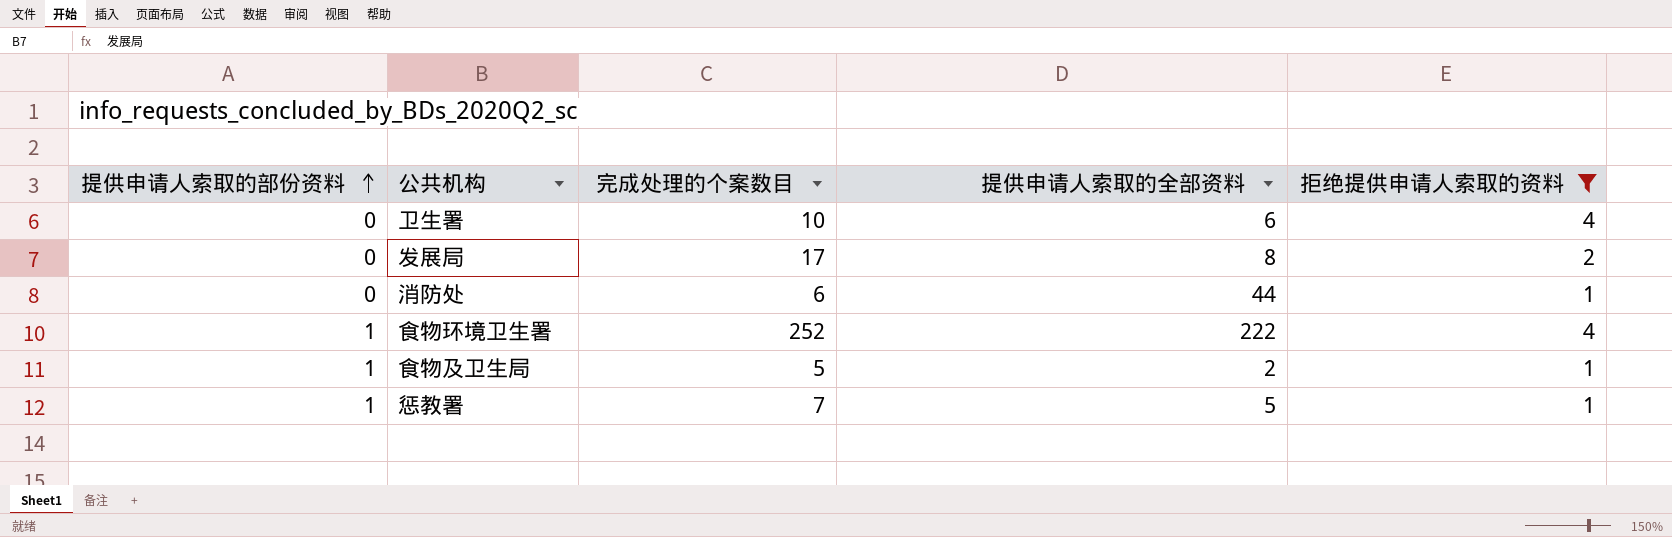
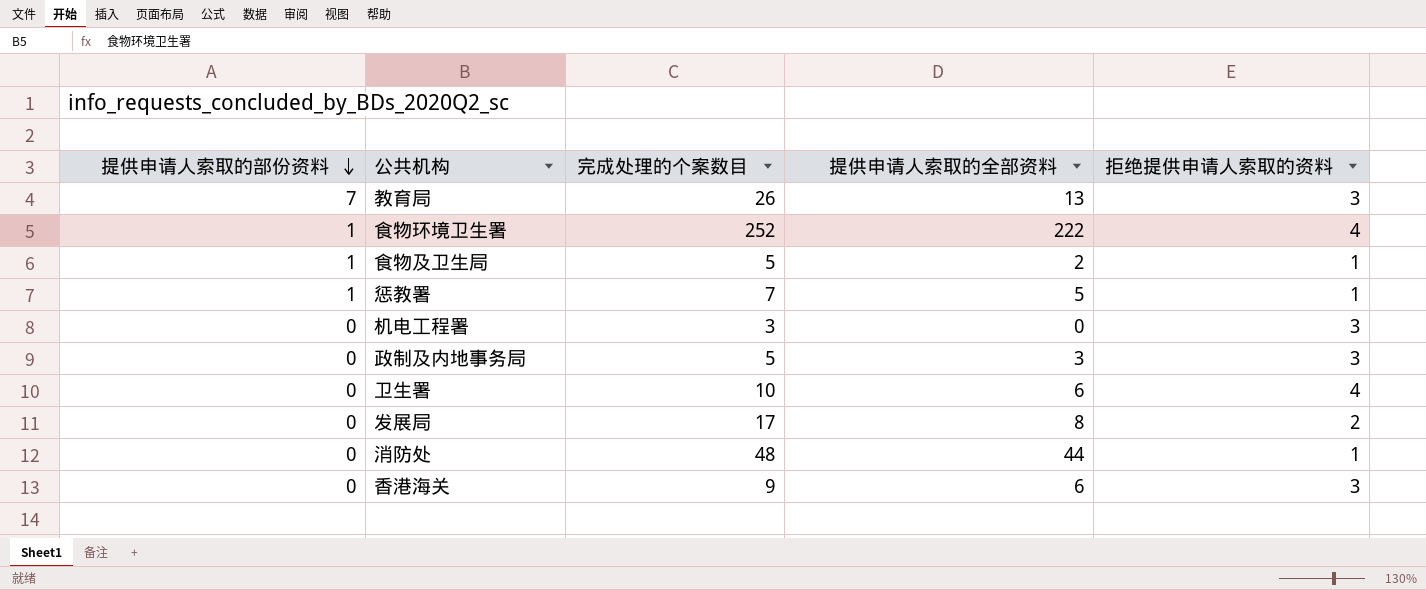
filter: 拒绝提供申请人索取的资料 != 3 -> none
row order: 提供申请人索取的部份资料 ascending -> 提供申请人索取的部份资料 descending
消防处 | 完成处理的个案数目: 6 -> 48

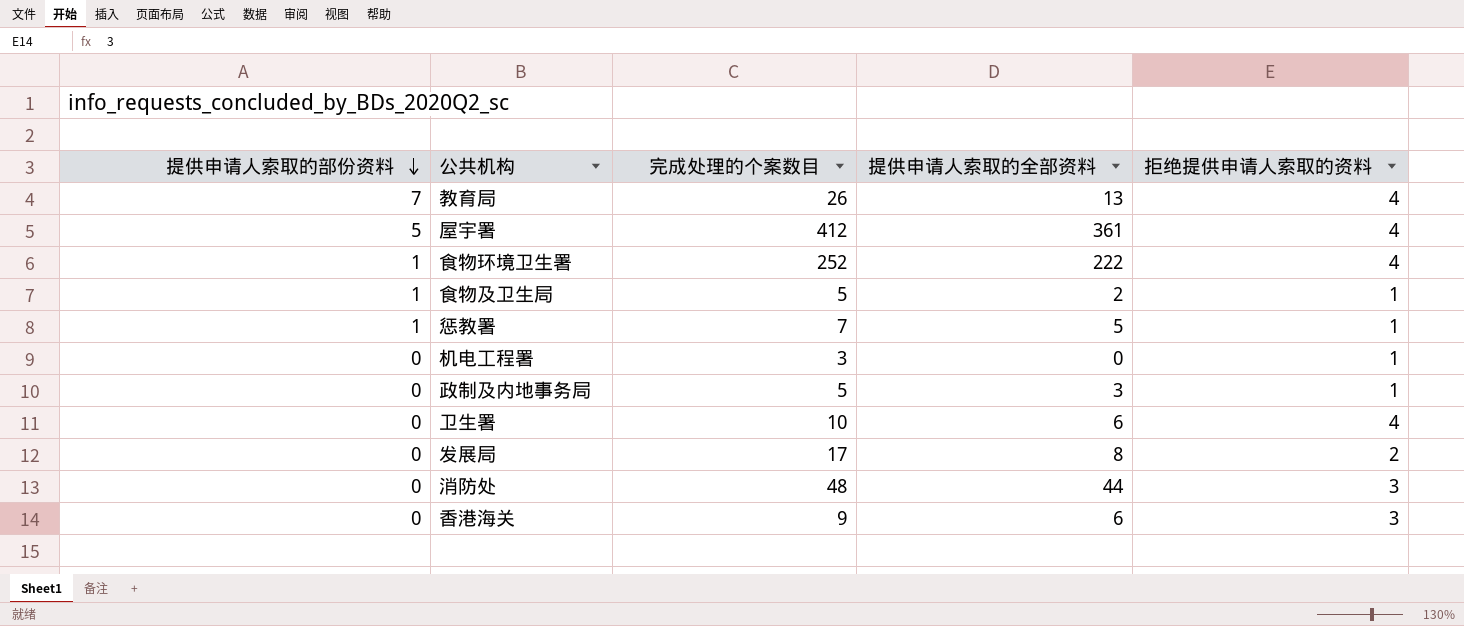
教育局 | 拒绝提供申请人索取的资料: 3 -> 4
row 屋宇署: none -> 5 | 412 | 361 | 4
机电工程署 | 拒绝提供申请人索取的资料: 3 -> 1
政制及内地事务局 | 拒绝提供申请人索取的资料: 3 -> 1
消防处 | 拒绝提供申请人索取的资料: 1 -> 3

